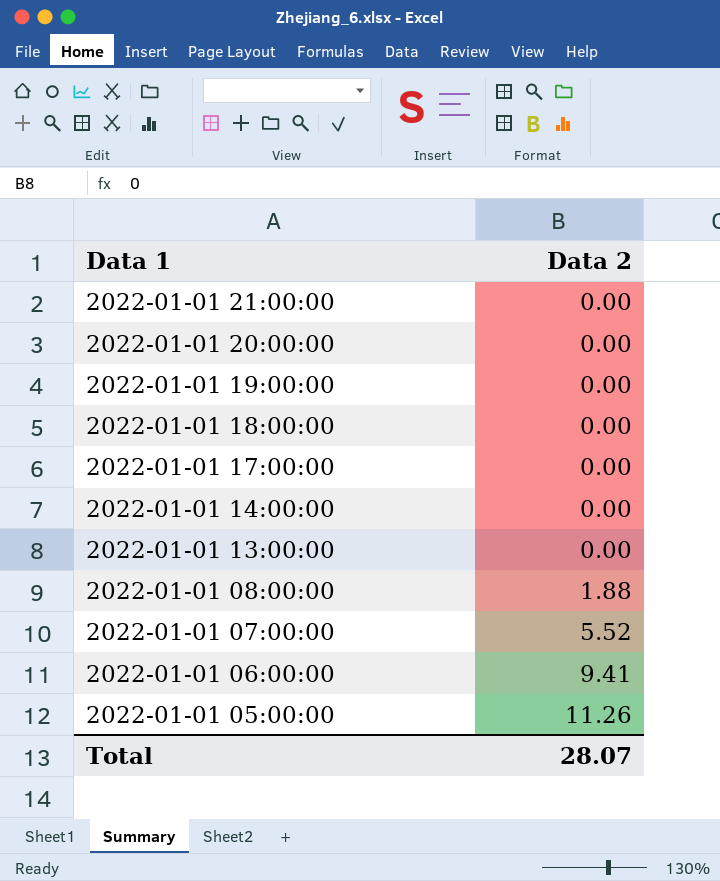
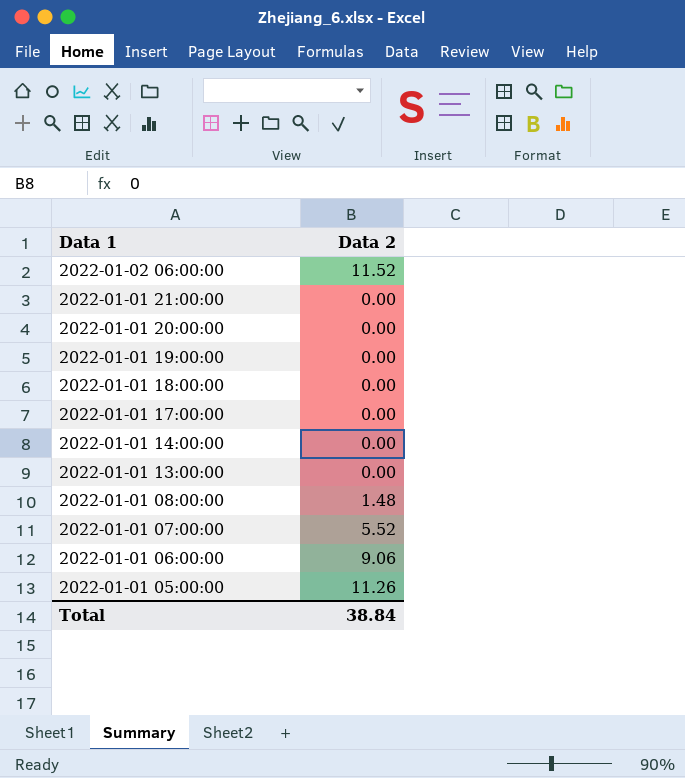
row 2022-01-02 06:00:00: none -> 11.52
2022-01-01 08:00:00 | Data 2: 1.88 -> 1.48
2022-01-01 06:00:00 | Data 2: 9.41 -> 9.06
Total | Data 2: 28.07 -> 38.84

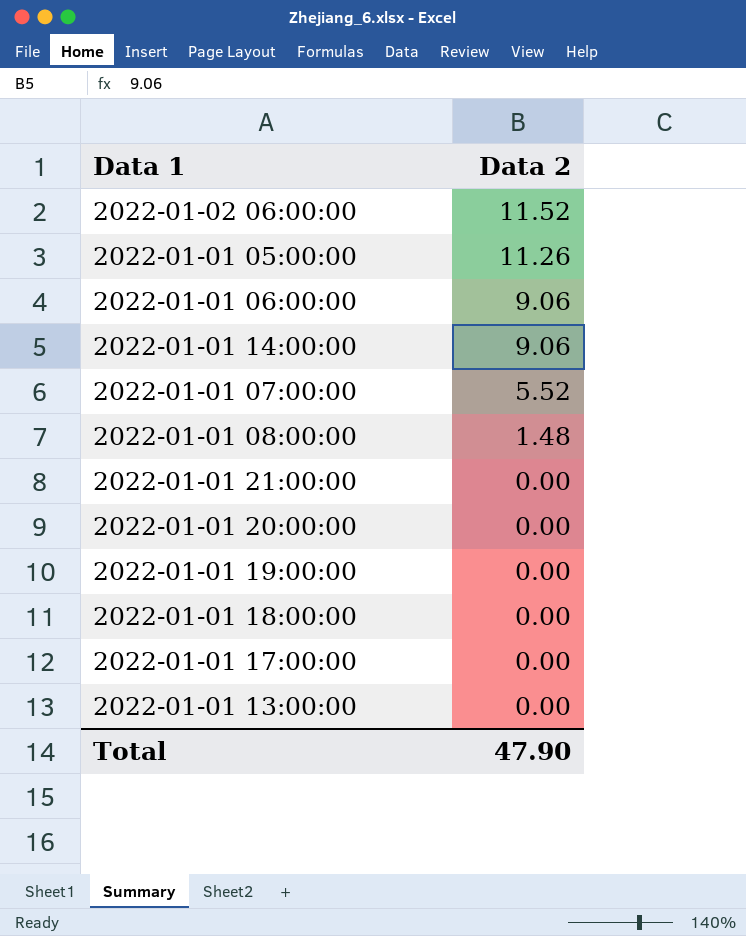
row order: Data 1 descending -> Data 2 descending
2022-01-01 14:00:00 | Data 2: 0.00 -> 9.06
Total | Data 2: 38.84 -> 47.90

